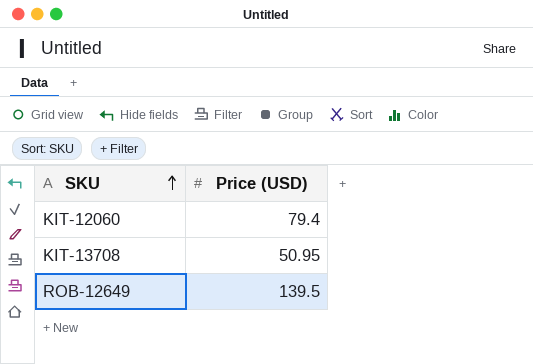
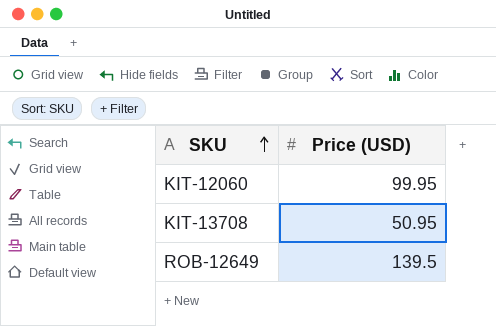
KIT-12060 | Price (USD): 79.4 -> 99.95

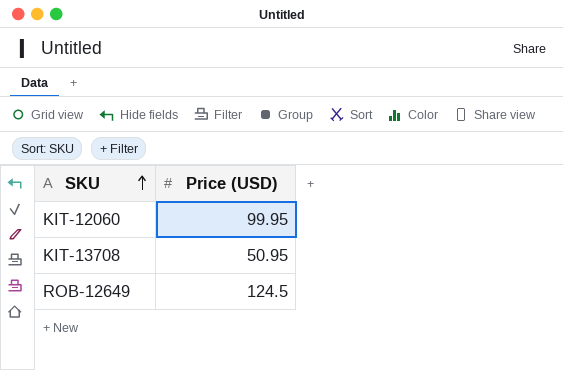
ROB-12649 | Price (USD): 139.5 -> 124.5

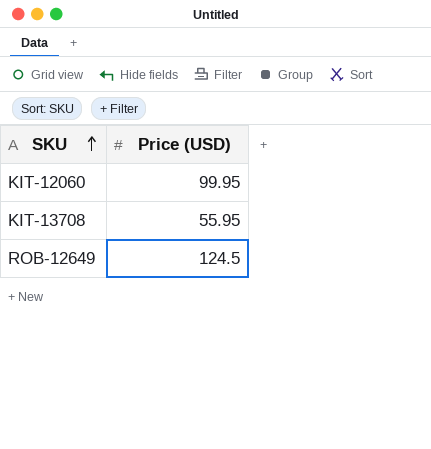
KIT-13708 | Price (USD): 50.95 -> 55.95

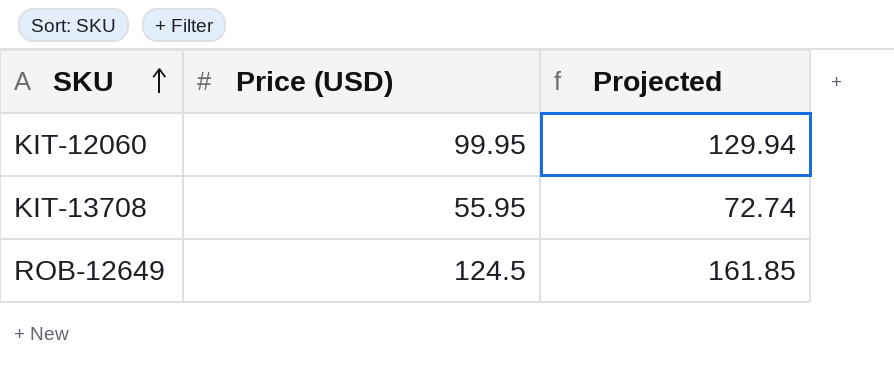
column Projected | formula: none -> [Price (USD)] * 1.3

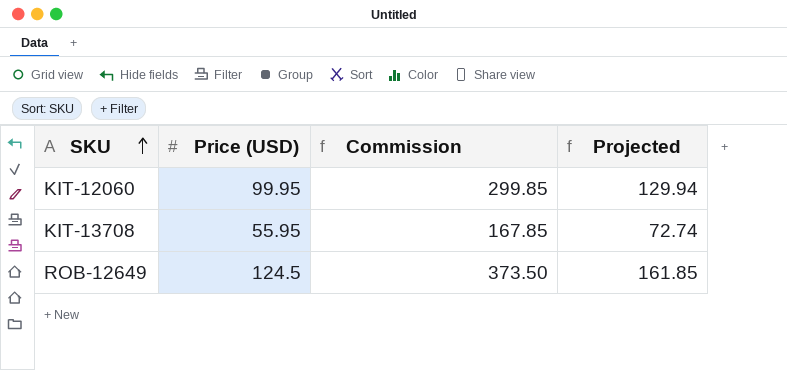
column Commission | formula: none -> [Price (USD)] * 3

